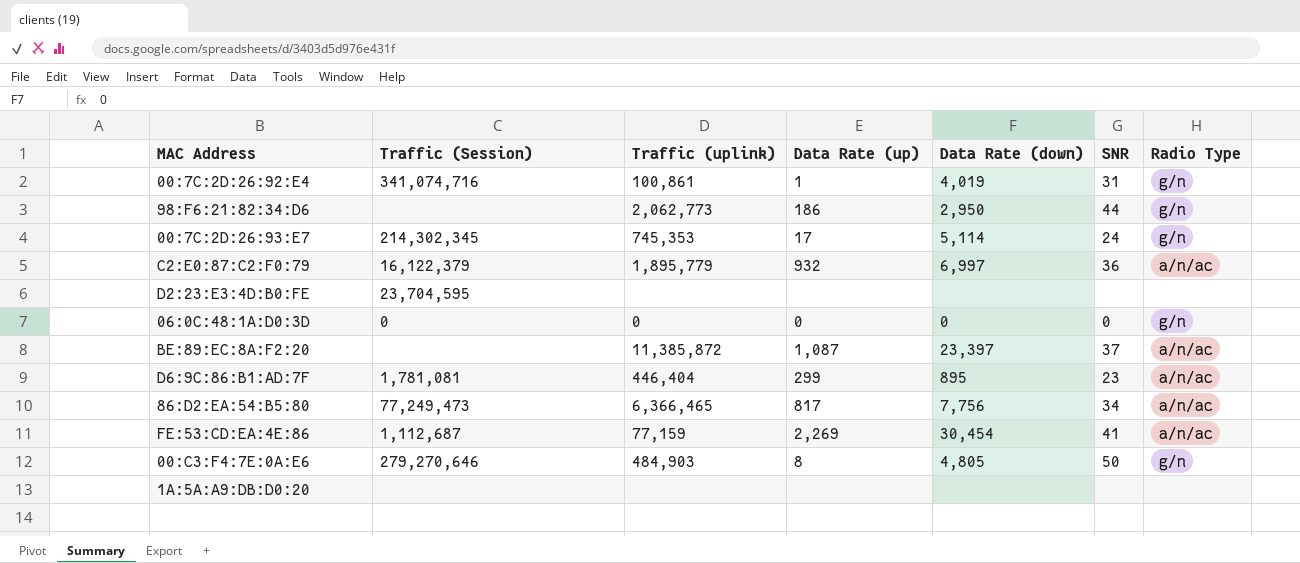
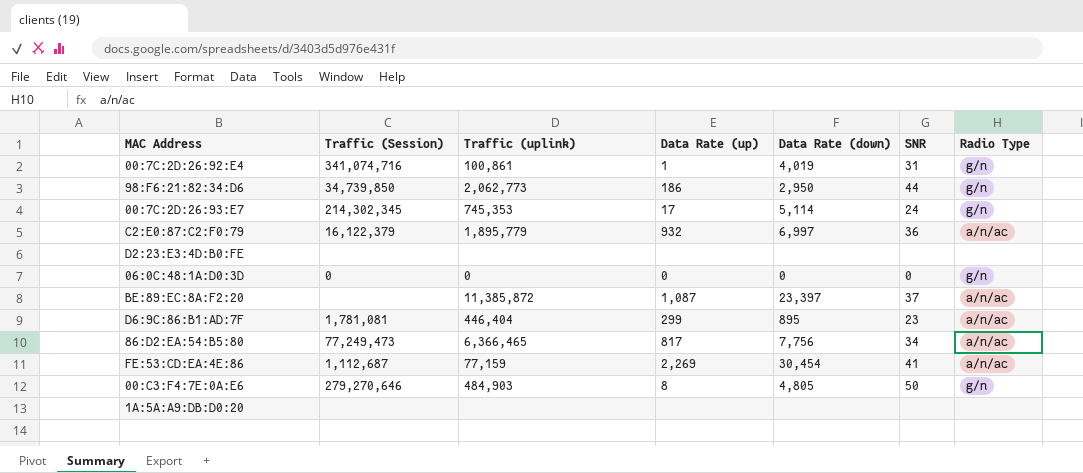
98:F6:21:82:34:D6 | Traffic (Session): none -> 34,739,850
D2:23:E3:4D:B0:FE | Traffic (Session): 23,704,595 -> none

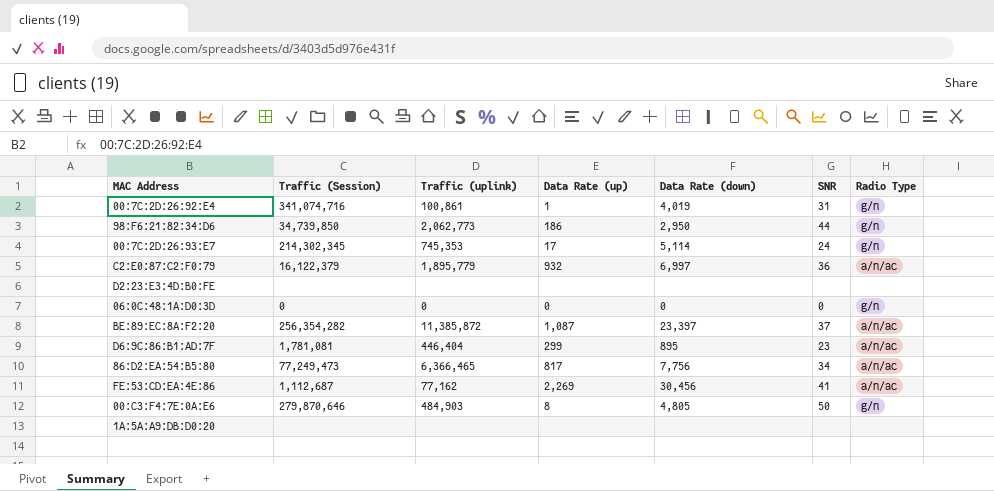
BE:89:EC:8A:F2:20 | Traffic (Session): none -> 256,354,282
FE:53:CD:EA:4E:86 | Traffic (uplink): 77,159 -> 77,162
FE:53:CD:EA:4E:86 | Data Rate (down): 30,454 -> 30,456
00:C3:F4:7E:0A:E6 | Traffic (Session): 279,270,646 -> 279,870,646

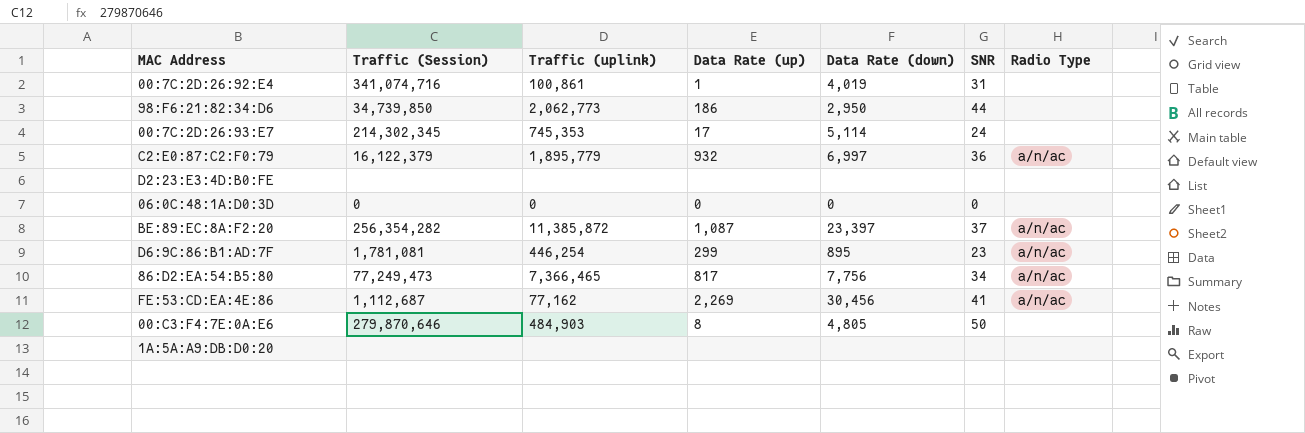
00:7C:2D:26:92:E4 | Radio Type: g/n -> none
98:F6:21:82:34:D6 | Radio Type: g/n -> none
00:7C:2D:26:93:E7 | Radio Type: g/n -> none
06:0C:48:1A:D0:3D | Radio Type: g/n -> none
D6:9C:86:B1:AD:7F | Traffic (uplink): 446,404 -> 446,254
86:D2:EA:54:B5:80 | Traffic (uplink): 6,366,465 -> 7,366,465
00:C3:F4:7E:0A:E6 | Radio Type: g/n -> none

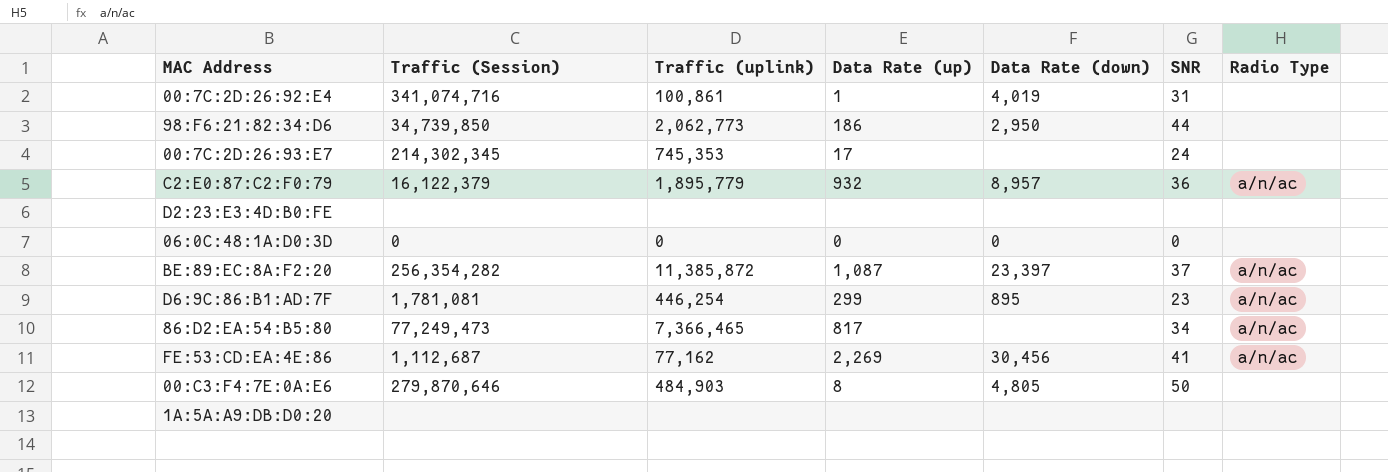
00:7C:2D:26:93:E7 | Data Rate (down): 5,114 -> none
C2:E0:87:C2:F0:79 | Data Rate (down): 6,997 -> 8,957
86:D2:EA:54:B5:80 | Data Rate (down): 7,756 -> none

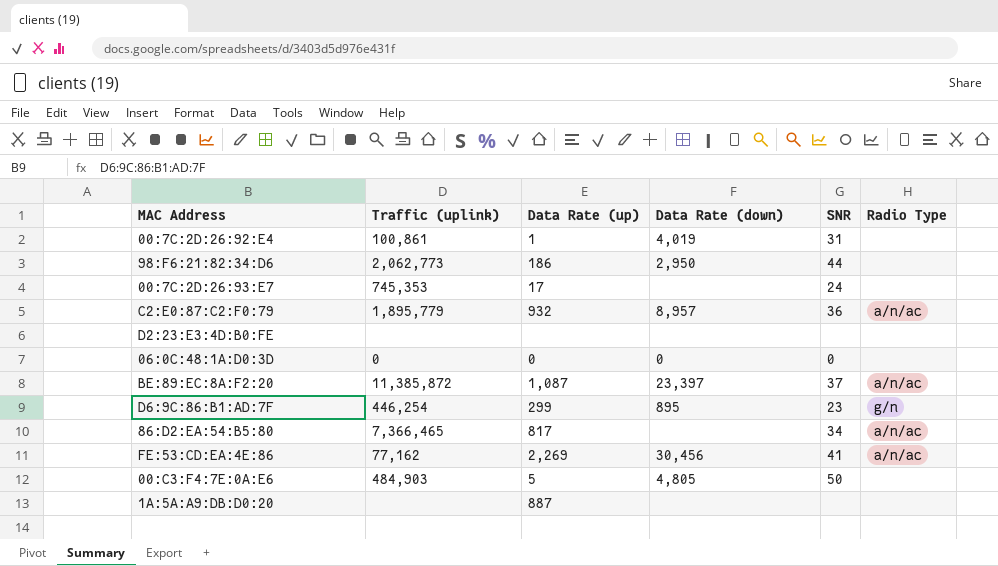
column Traffic (Session) | position: 2 -> none
D6:9C:86:B1:AD:7F | Radio Type: a/n/ac -> g/n
00:C3:F4:7E:0A:E6 | Data Rate (up): 8 -> 5
1A:5A:A9:DB:D0:20 | Data Rate (up): none -> 887

